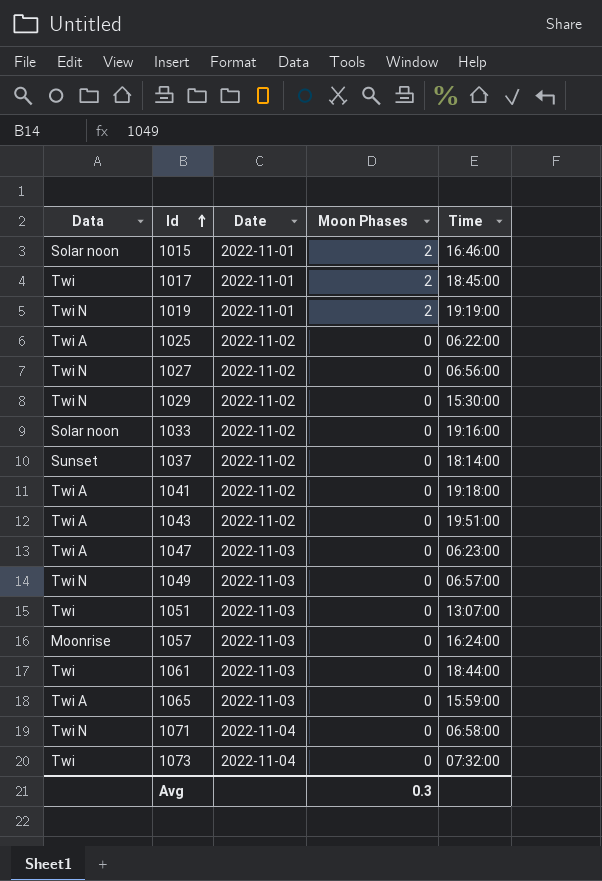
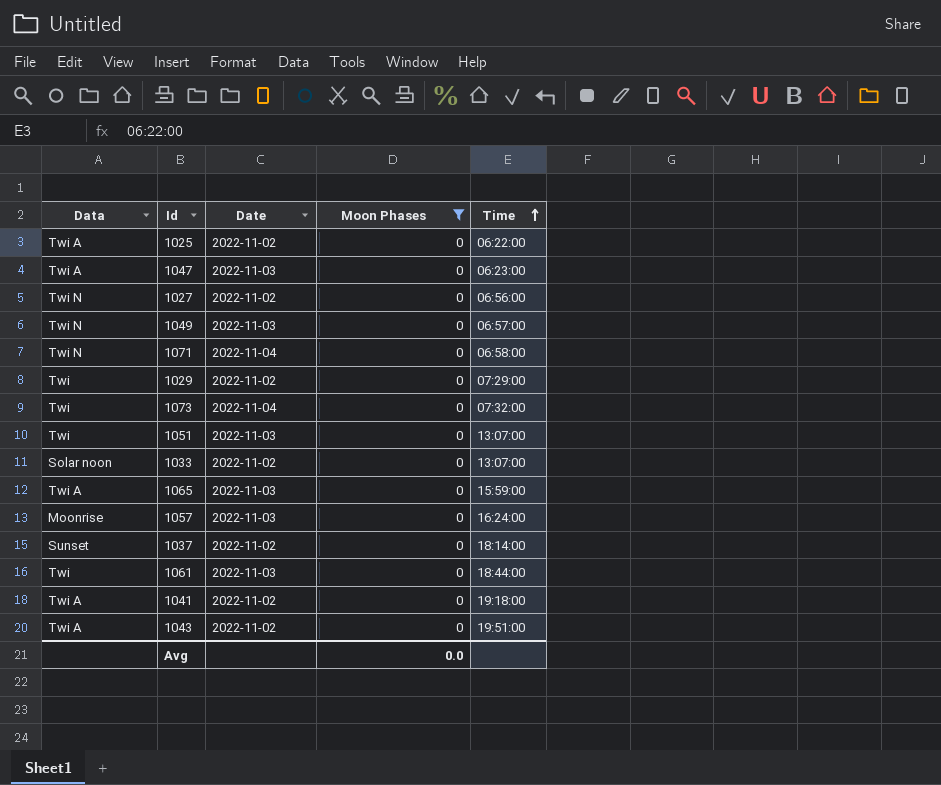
filter: none -> Moon Phases = 0
row order: Id ascending -> Time ascending
1029 | Data: Twi N -> Twi
1029 | Time: 15:30:00 -> 07:29:00
1033 | Time: 19:16:00 -> 13:07:00
Avg | Moon Phases: 0.3 -> 0.0

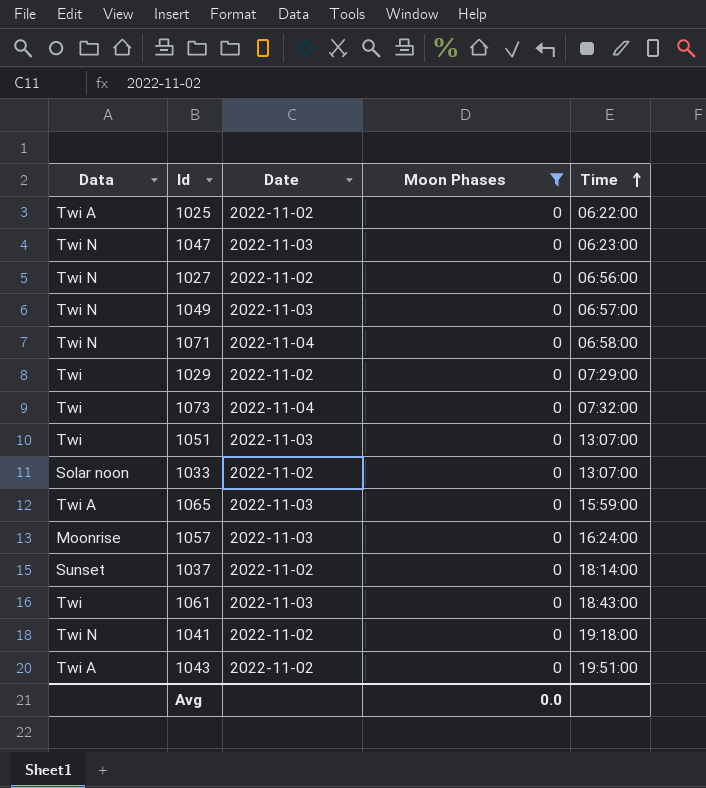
1047 | Data: Twi A -> Twi N
1061 | Time: 18:44:00 -> 18:43:00
1041 | Data: Twi A -> Twi N

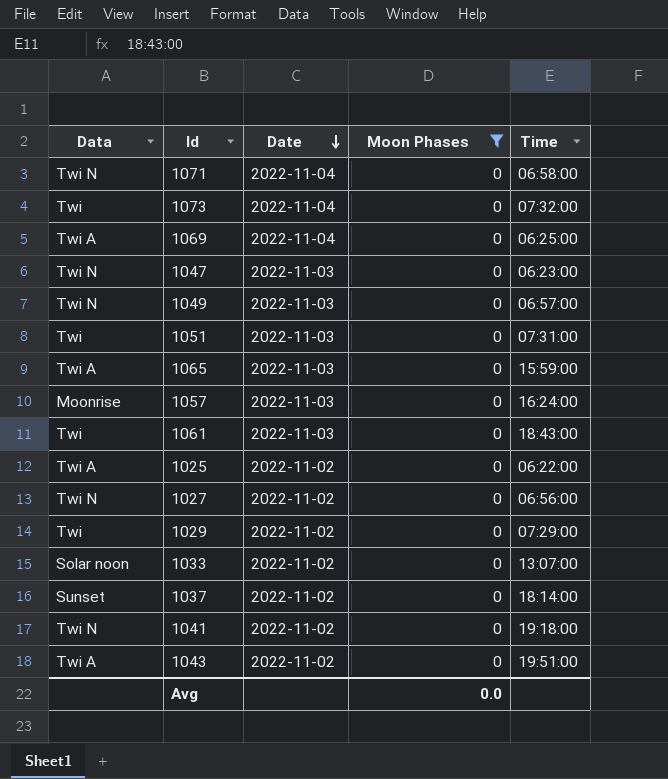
row order: Time ascending -> Date descending
row 1069: none -> Twi A | 2022-11-04 | 0 | 06:25:00
1051 | Time: 13:07:00 -> 07:31:00

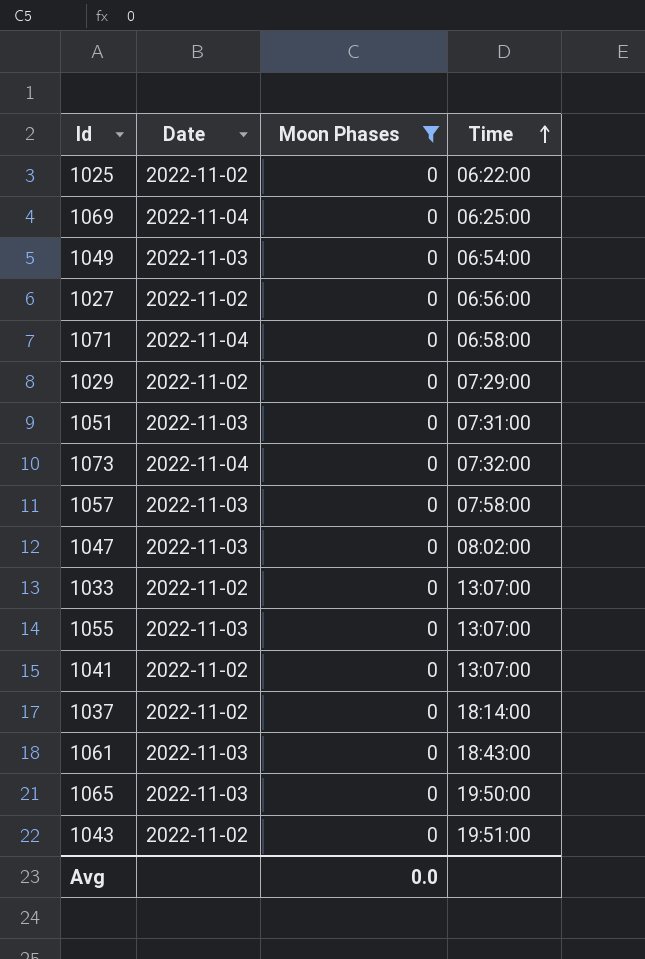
row order: Date descending -> Time ascending
column Data | position: 1 -> none
1049 | Time: 06:57:00 -> 06:54:00
1057 | Time: 16:24:00 -> 07:58:00
1047 | Time: 06:23:00 -> 08:02:00
row 1055: none -> 2022-11-03 | 0 | 13:07:00
1041 | Time: 19:18:00 -> 13:07:00
1065 | Time: 15:59:00 -> 19:50:00

